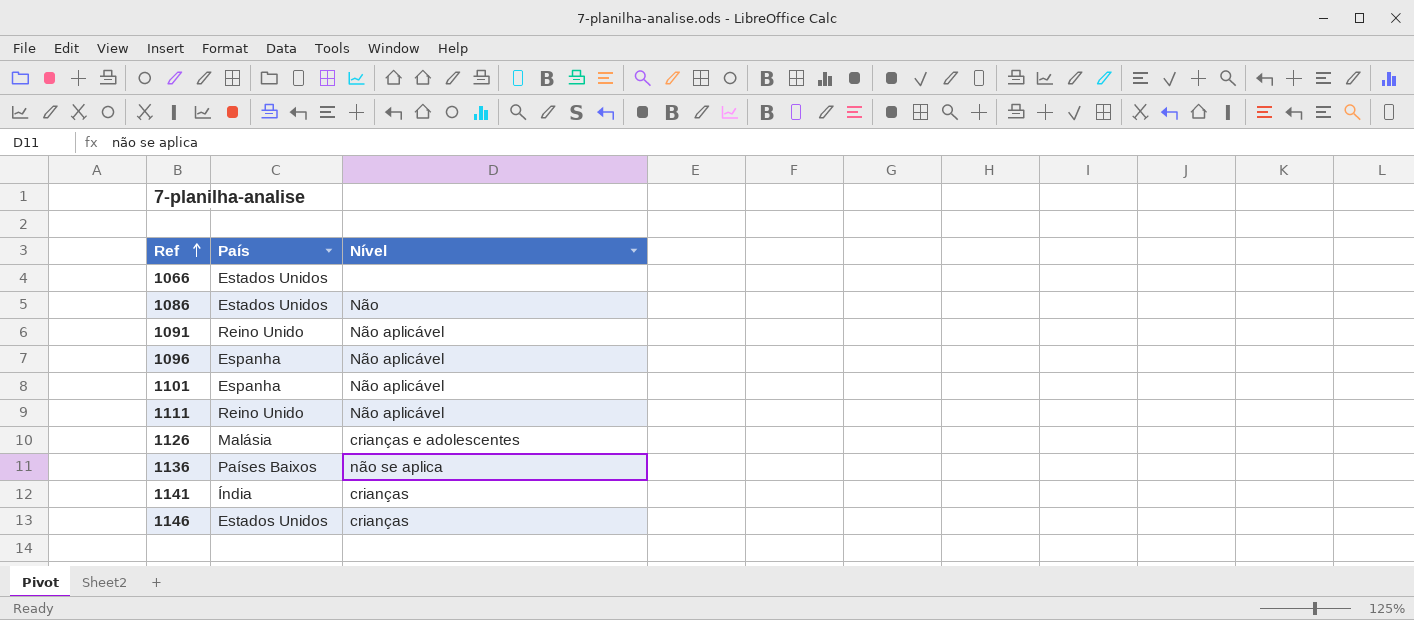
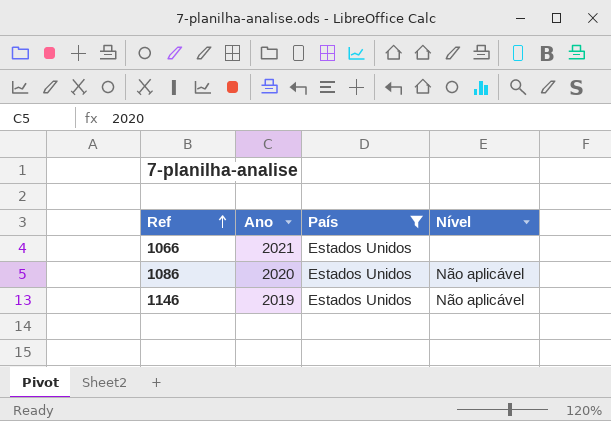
filter: none -> País = Estados Unidos
column Ano | position: none -> 2
1086 | Nível: Não -> Não aplicável
1146 | Nível: crianças -> Não aplicável

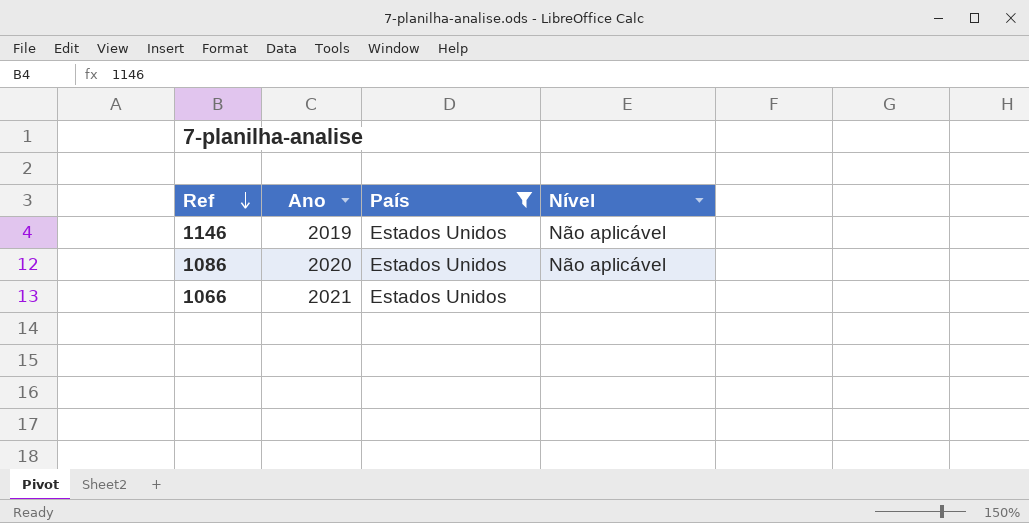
row order: Ref ascending -> Ref descending

